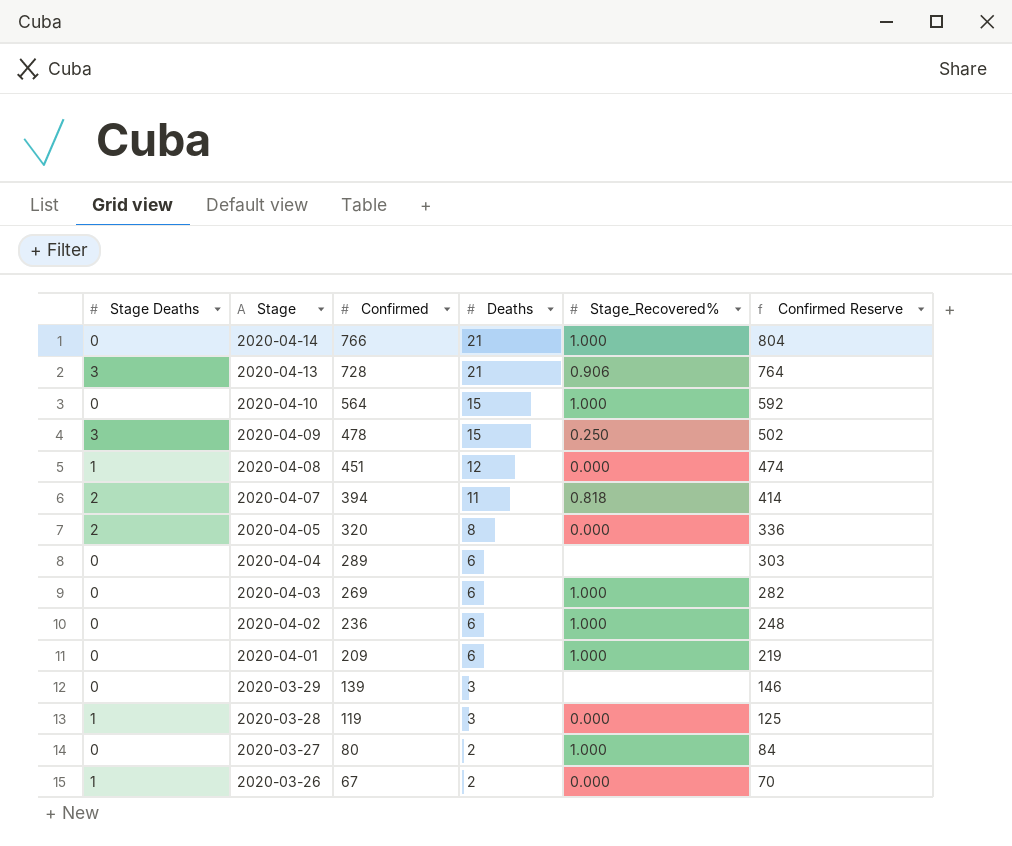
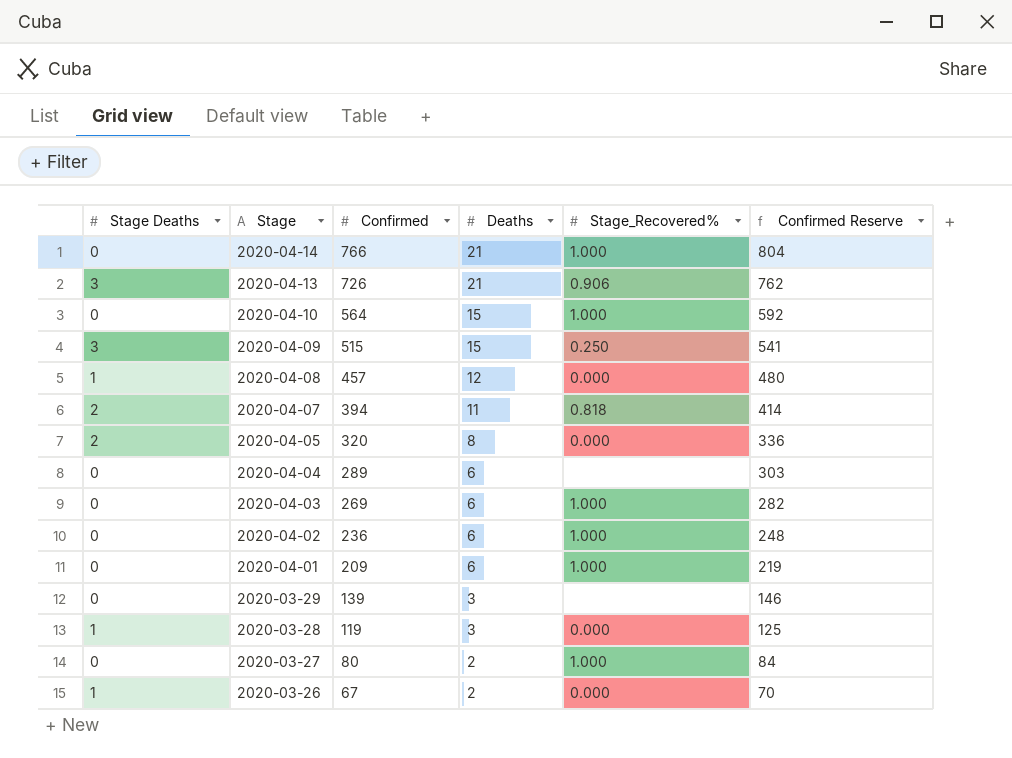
2020-04-13 | Confirmed: 728 -> 726
2020-04-13 | Confirmed Reserve: 764 -> 762
2020-04-09 | Confirmed: 478 -> 515
2020-04-09 | Confirmed Reserve: 502 -> 541
2020-04-08 | Confirmed: 451 -> 457
2020-04-08 | Confirmed Reserve: 474 -> 480

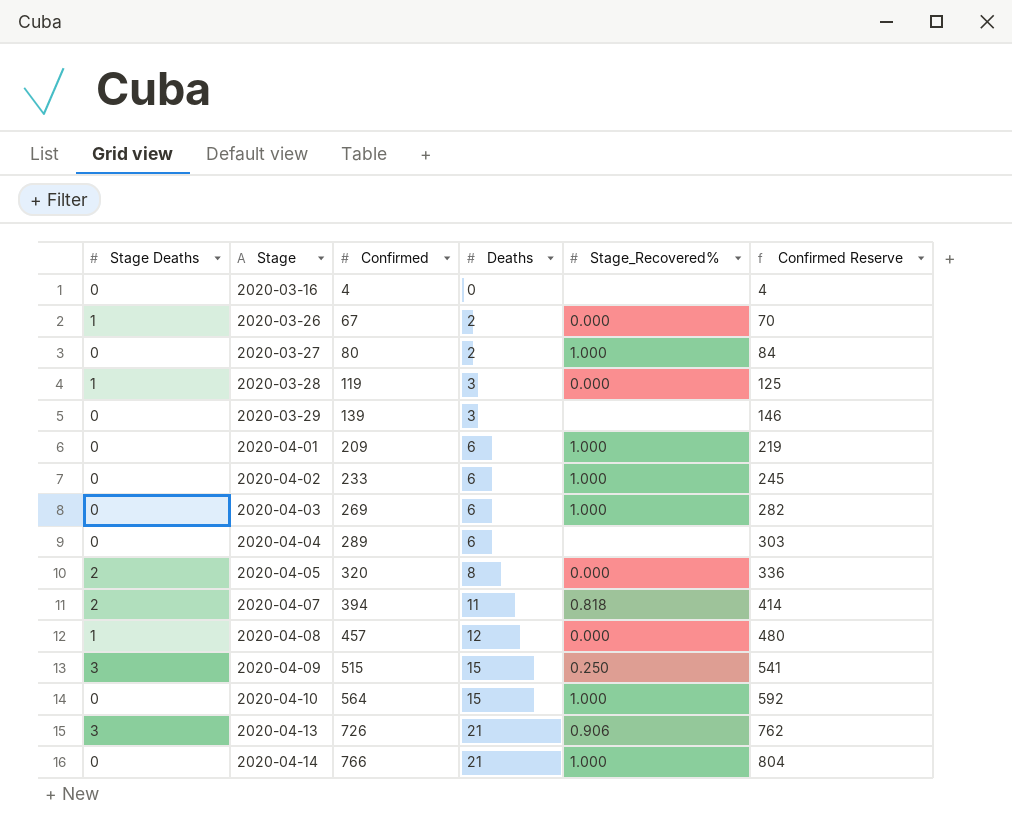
row order: Stage descending -> Stage ascending
row 2020-03-16: none -> 0 | 4 | 0 | none | 4
2020-04-02 | Confirmed: 236 -> 233
2020-04-02 | Confirmed Reserve: 248 -> 245

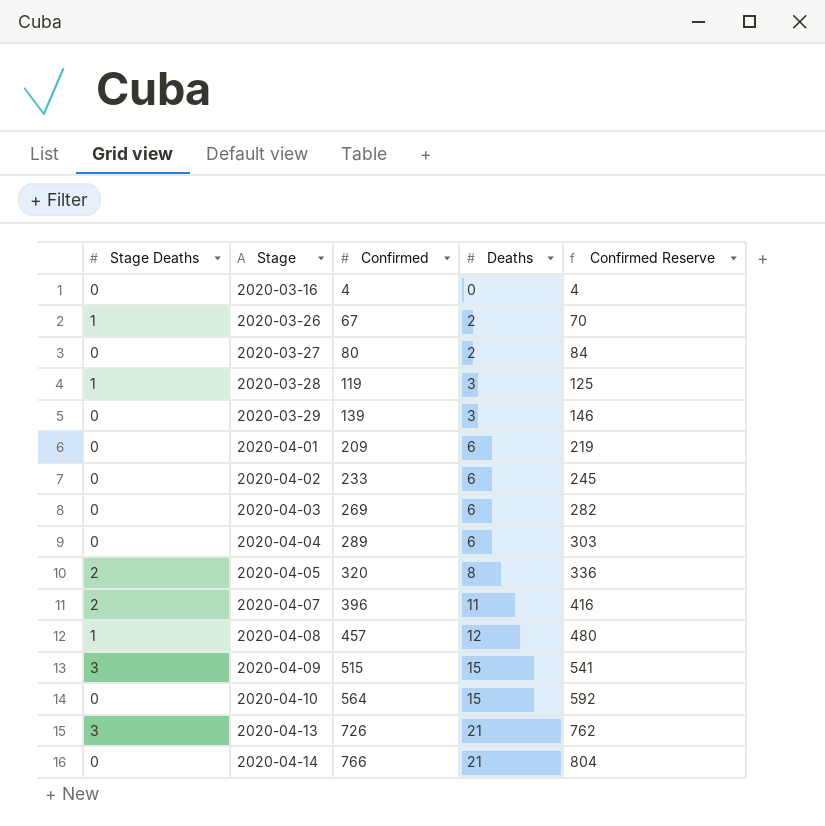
column Stage_Recovered% | position: 5 -> none
2020-04-07 | Confirmed: 394 -> 396
2020-04-07 | Confirmed Reserve: 414 -> 416

